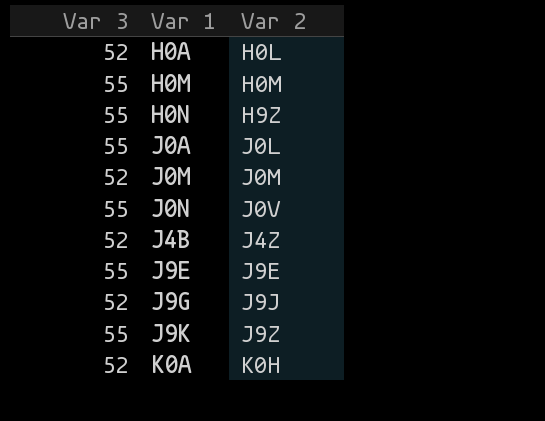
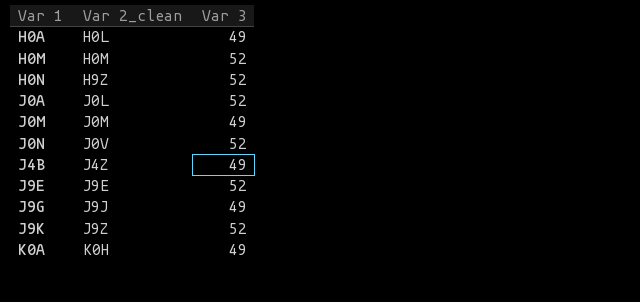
column name: Var 2 -> Var 2_clean
column Var 3 | position: 1 -> 3
H0A | Var 3: 52 -> 49
H0M | Var 3: 55 -> 52
H0N | Var 3: 55 -> 52
J0A | Var 3: 55 -> 52
J0M | Var 3: 52 -> 49
J0N | Var 3: 55 -> 52
J4B | Var 3: 52 -> 49
J9E | Var 3: 55 -> 52
J9G | Var 3: 52 -> 49
J9K | Var 3: 55 -> 52
K0A | Var 3: 52 -> 49

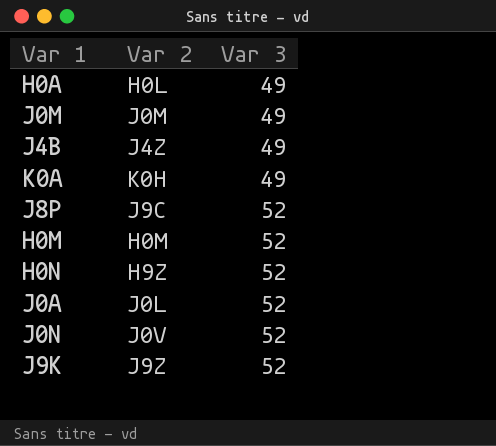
row order: Var 1 ascending -> Var 3 ascending
column name: Var 2_clean -> Var 2
row J9E: J9E | 52 -> none
row J9G: J9J | 49 -> none
row J8P: none -> J9C | 52

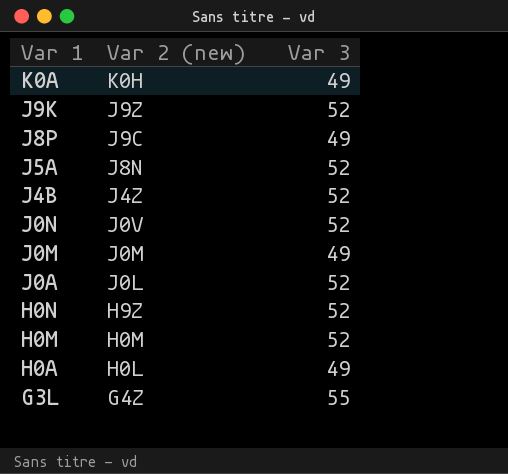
row order: Var 3 ascending -> Var 1 descending
column name: Var 2 -> Var 2 (new)
J8P | Var 3: 52 -> 49
row J5A: none -> J8N | 52
J4B | Var 3: 49 -> 52
row G3L: none -> G4Z | 55

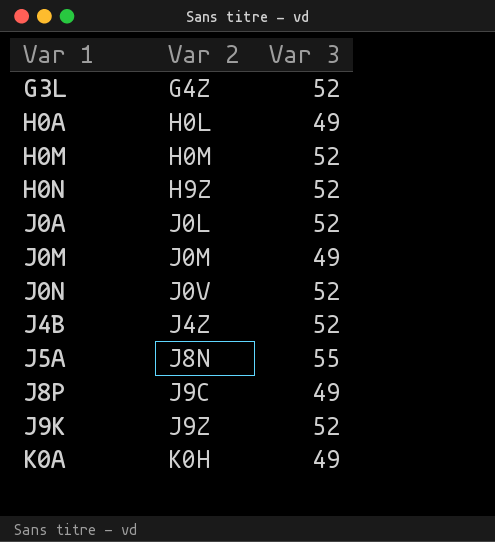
row order: Var 1 descending -> Var 1 ascending
column name: Var 2 (new) -> Var 2
G3L | Var 3: 55 -> 52
J5A | Var 3: 52 -> 55

